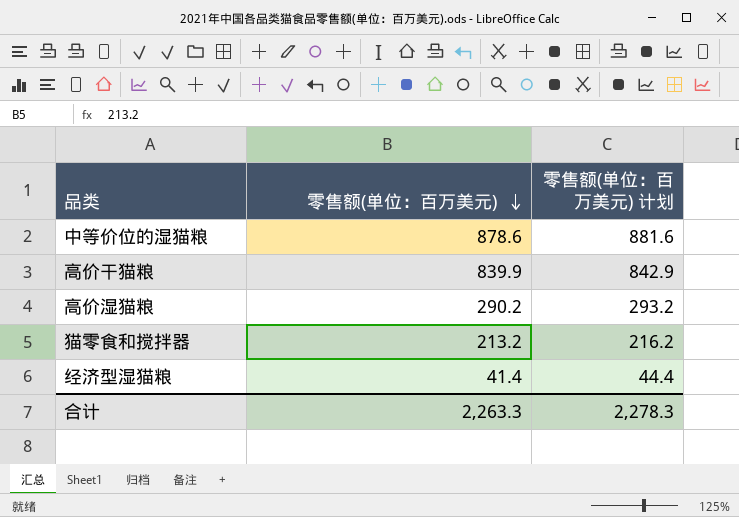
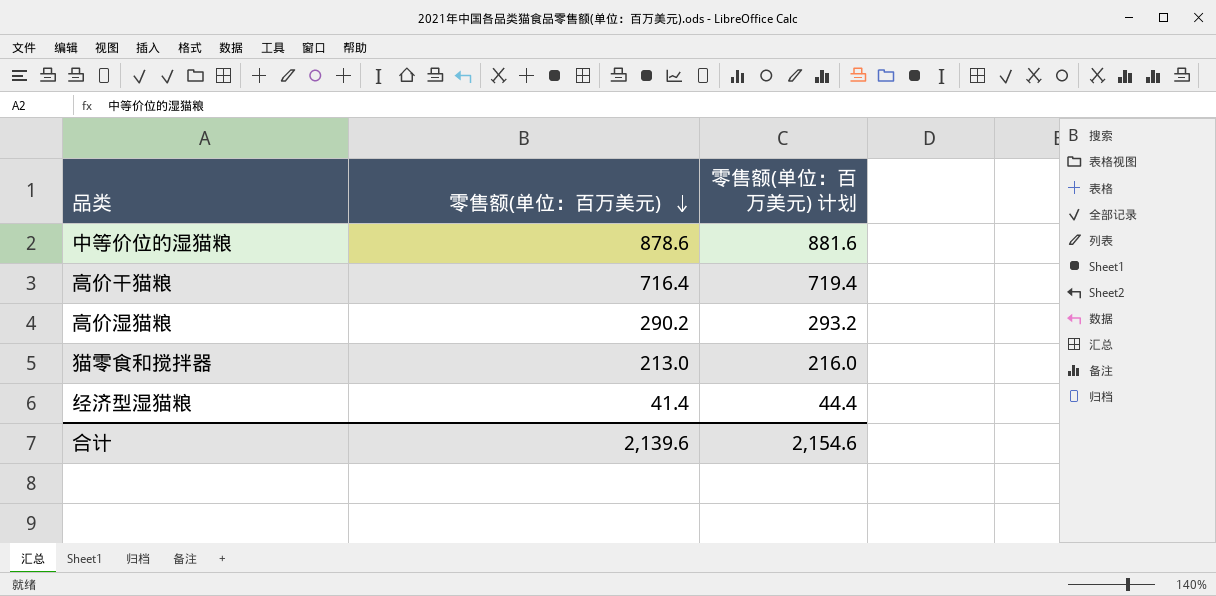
高价干猫粮 | 零售额(单位：百万美元): 839.9 -> 716.4
高价干猫粮 | 零售额(单位：百万美元) 计划: 842.9 -> 719.4
猫零食和搅拌器 | 零售额(单位：百万美元): 213.2 -> 213.0
猫零食和搅拌器 | 零售额(单位：百万美元) 计划: 216.2 -> 216.0
合计 | 零售额(单位：百万美元): 2,263.3 -> 2,139.6
合计 | 零售额(单位：百万美元) 计划: 2,278.3 -> 2,154.6

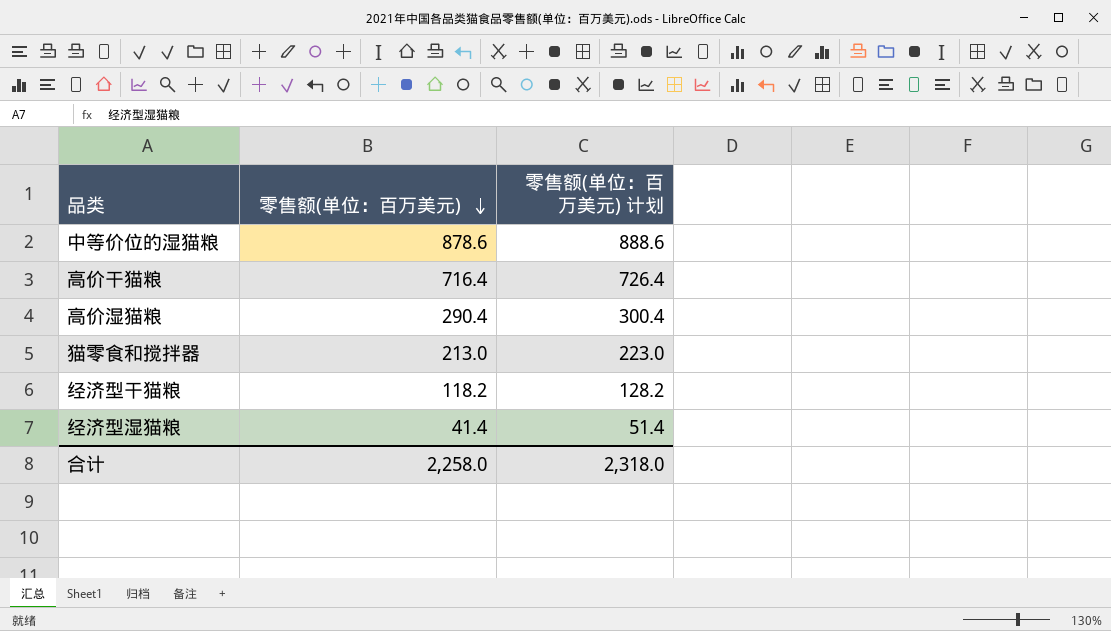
column 零售额(单位：百万美元) 计划 | formula: [零售额(单位：百万美元)] + 3 -> [零售额(单位：百万美元)] + 10
高价湿猫粮 | 零售额(单位：百万美元): 290.2 -> 290.4
row 经济型干猫粮: none -> 118.2 | 128.2
合计 | 零售额(单位：百万美元): 2,139.6 -> 2,258.0
合计 | 零售额(单位：百万美元) 计划: 2,154.6 -> 2,318.0

